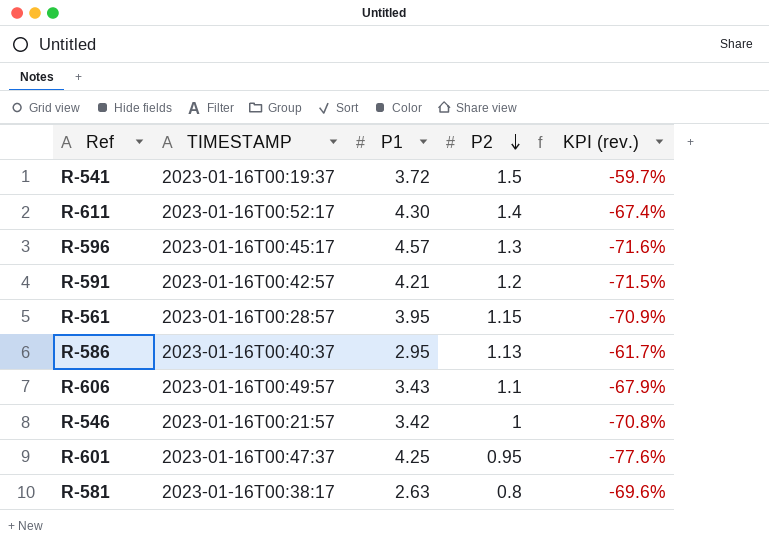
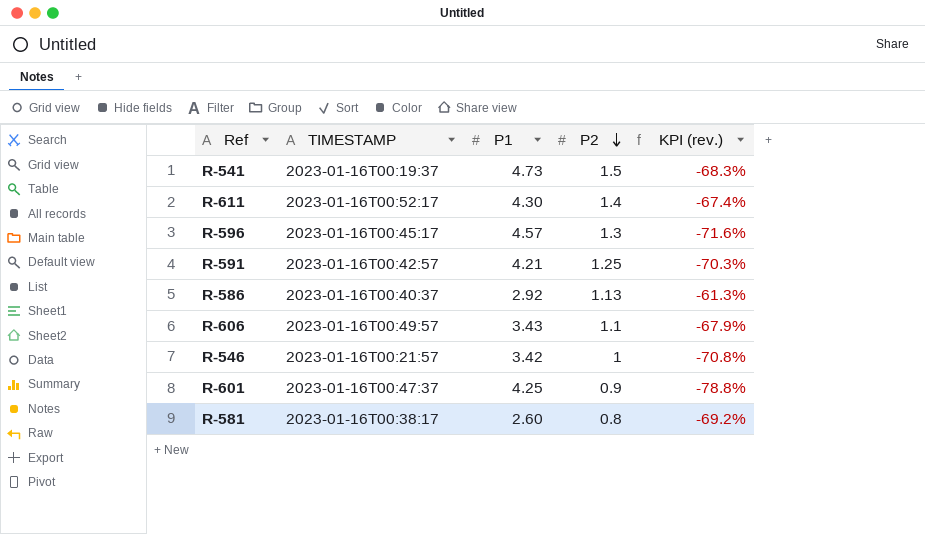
row R-561: 2023-01-16T00:28:57 | 3.95 | 1.15 | -70.9% -> none
R-541 | P1: 3.72 -> 4.73
R-541 | KPI (rev.): -59.7% -> -68.3%
R-591 | P2: 1.2 -> 1.25
R-591 | KPI (rev.): -71.5% -> -70.3%
R-586 | P1: 2.95 -> 2.92
R-586 | KPI (rev.): -61.7% -> -61.3%
R-601 | P2: 0.95 -> 0.9
R-601 | KPI (rev.): -77.6% -> -78.8%
R-581 | P1: 2.63 -> 2.60
R-581 | KPI (rev.): -69.6% -> -69.2%

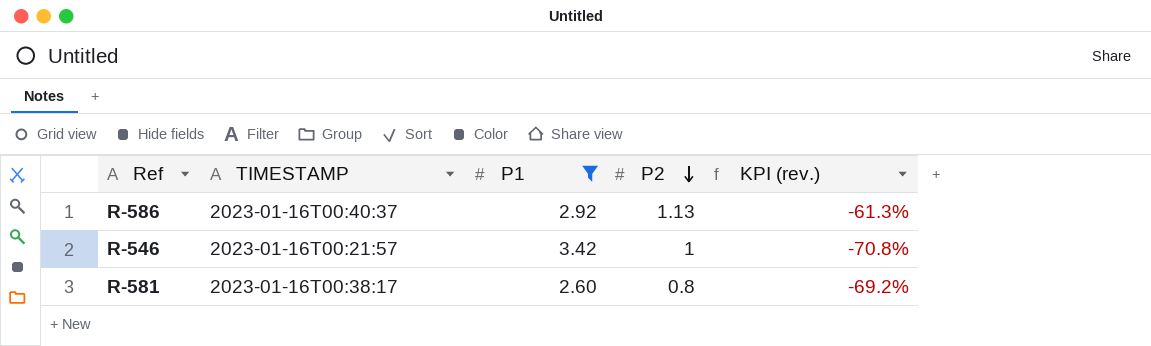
filter: none -> P1 <= 3.42

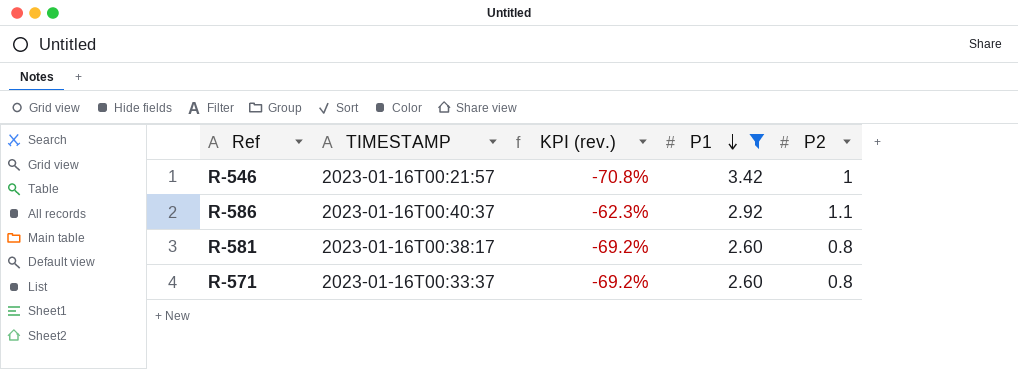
row order: P2 descending -> P1 descending
column KPI (rev.) | position: 5 -> 3
R-586 | KPI (rev.): -61.3% -> -62.3%
R-586 | P2: 1.13 -> 1.1
row R-571: none -> 2023-01-16T00:33:37 | -69.2% | 2.60 | 0.8

